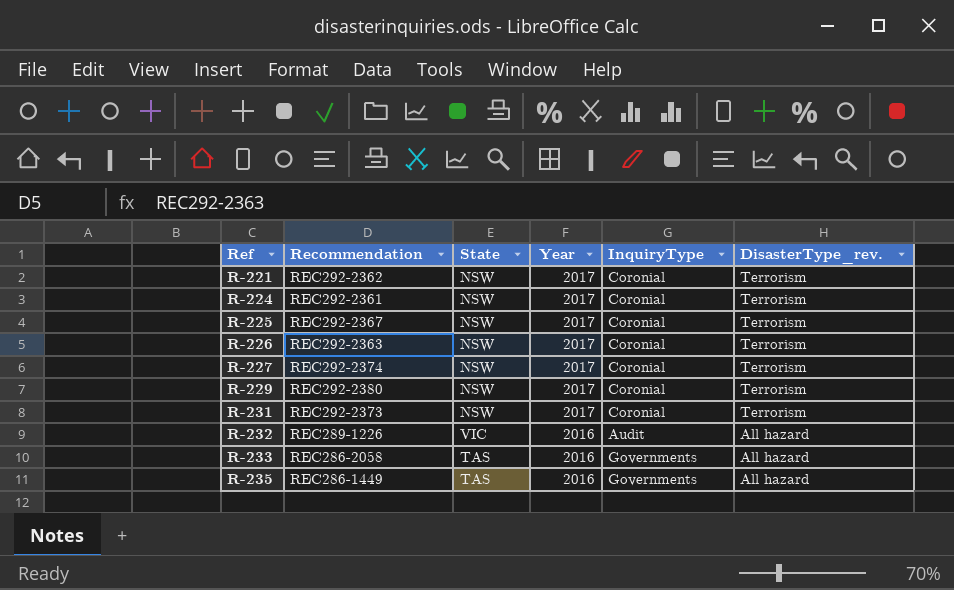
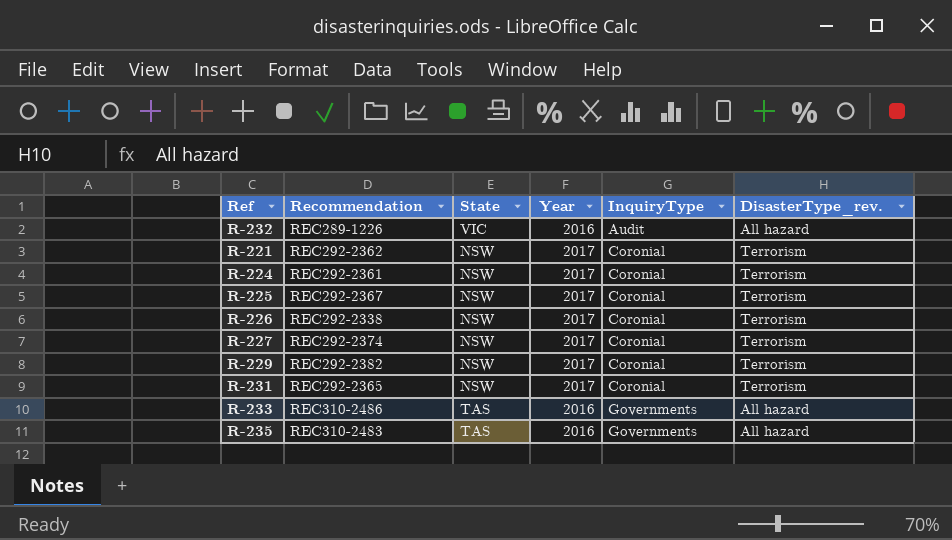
row order: Ref ascending -> InquiryType ascending
R-226 | Recommendation: REC292-2363 -> REC292-2338
R-229 | Recommendation: REC292-2380 -> REC292-2382
R-231 | Recommendation: REC292-2373 -> REC292-2365
R-233 | Recommendation: REC286-2058 -> REC310-2486
R-235 | Recommendation: REC286-1449 -> REC310-2483

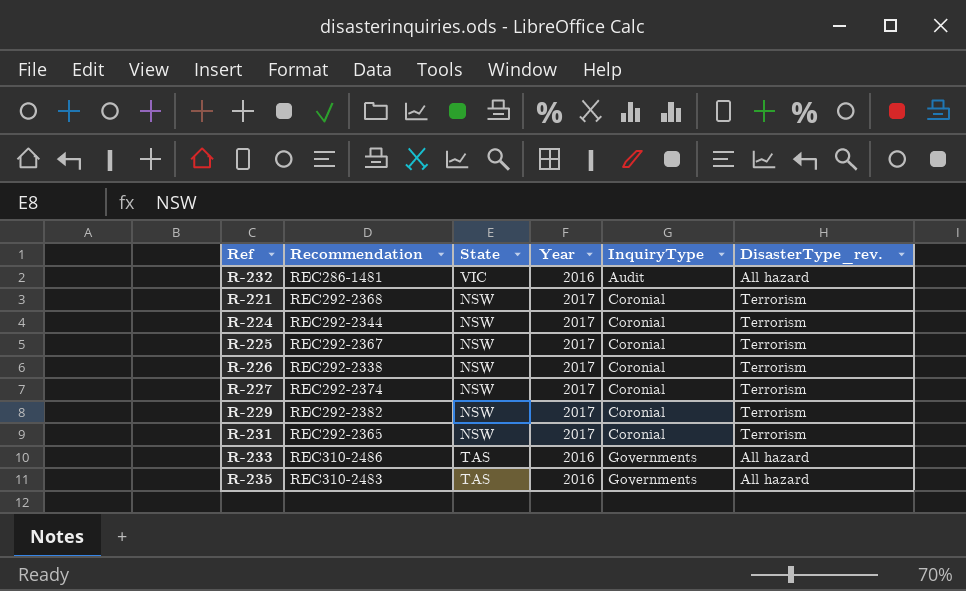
R-232 | Recommendation: REC289-1226 -> REC286-1481
R-221 | Recommendation: REC292-2362 -> REC292-2368
R-224 | Recommendation: REC292-2361 -> REC292-2344

